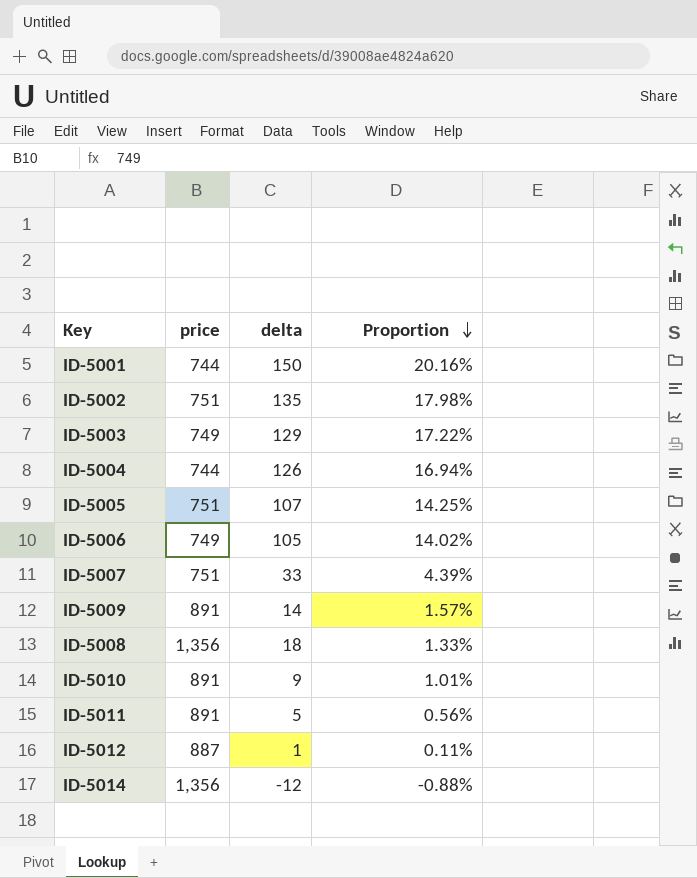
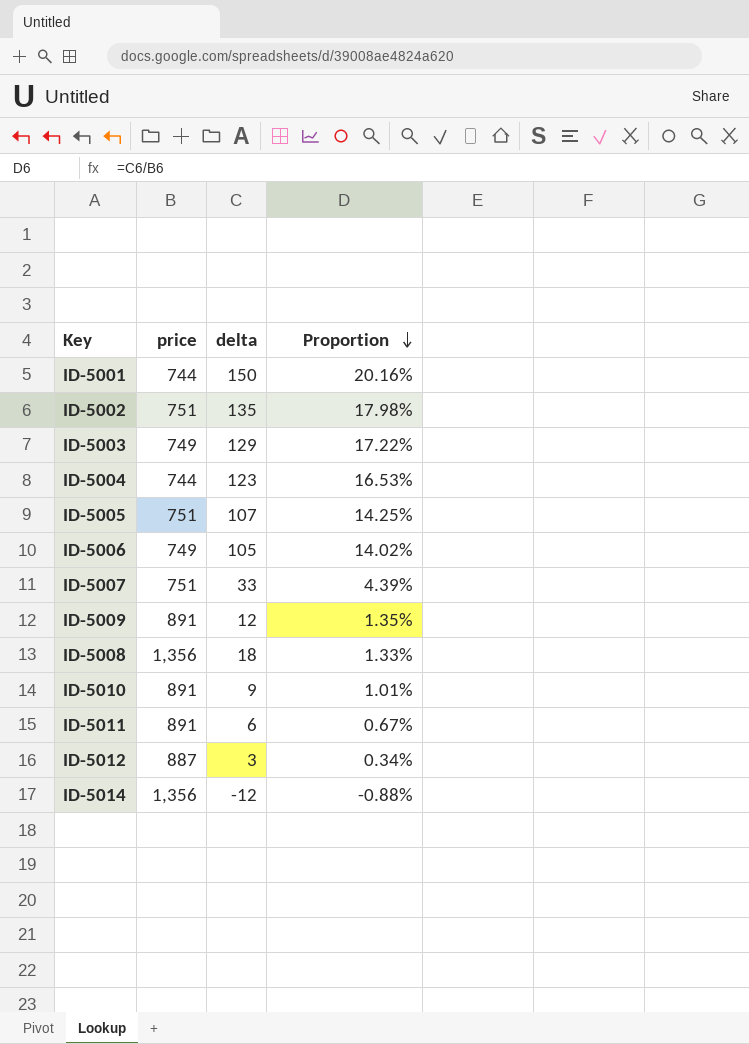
ID-5004 | delta: 126 -> 123
ID-5004 | Proportion: 16.94% -> 16.53%
ID-5009 | delta: 14 -> 12
ID-5009 | Proportion: 1.57% -> 1.35%
ID-5011 | delta: 5 -> 6
ID-5011 | Proportion: 0.56% -> 0.67%
ID-5012 | delta: 1 -> 3
ID-5012 | Proportion: 0.11% -> 0.34%

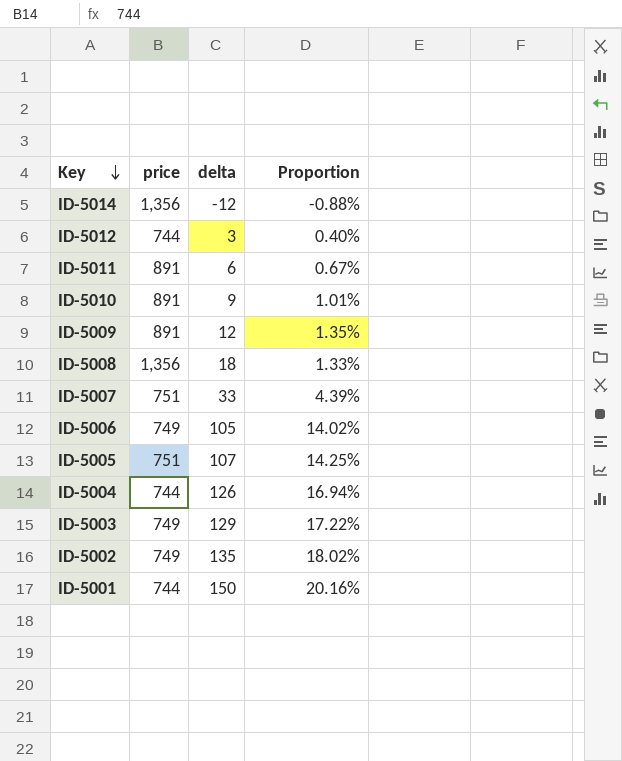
row order: Proportion descending -> Key descending
ID-5012 | price: 887 -> 744
ID-5012 | Proportion: 0.34% -> 0.40%
ID-5004 | delta: 123 -> 126
ID-5004 | Proportion: 16.53% -> 16.94%
ID-5002 | price: 751 -> 749
ID-5002 | Proportion: 17.98% -> 18.02%

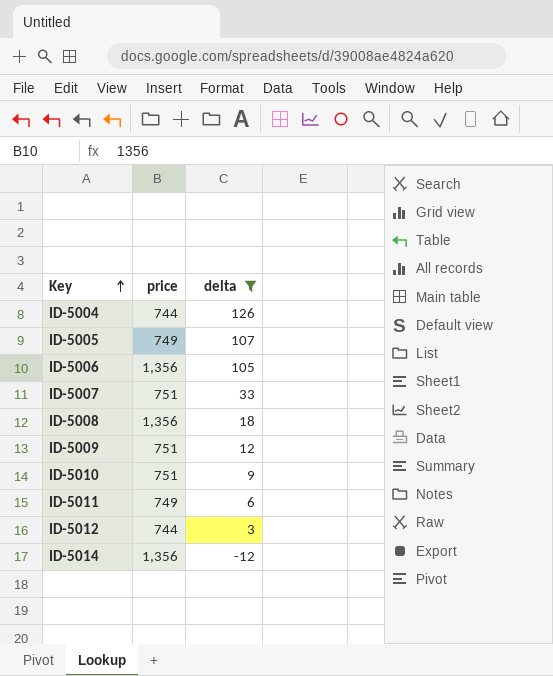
filter: none -> delta <= 126
row order: Key descending -> Key ascending
column Proportion | formula: [delta] / [price] -> none
ID-5005 | price: 751 -> 749
ID-5006 | price: 749 -> 1,356
ID-5009 | price: 891 -> 751
ID-5010 | price: 891 -> 751
ID-5011 | price: 891 -> 749

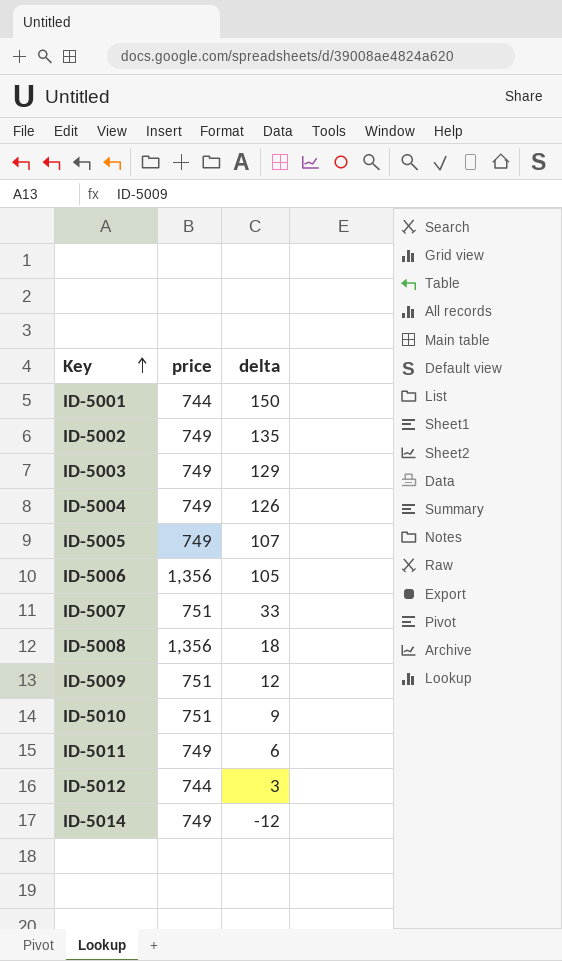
filter: delta <= 126 -> none
ID-5004 | price: 744 -> 749
ID-5014 | price: 1,356 -> 749

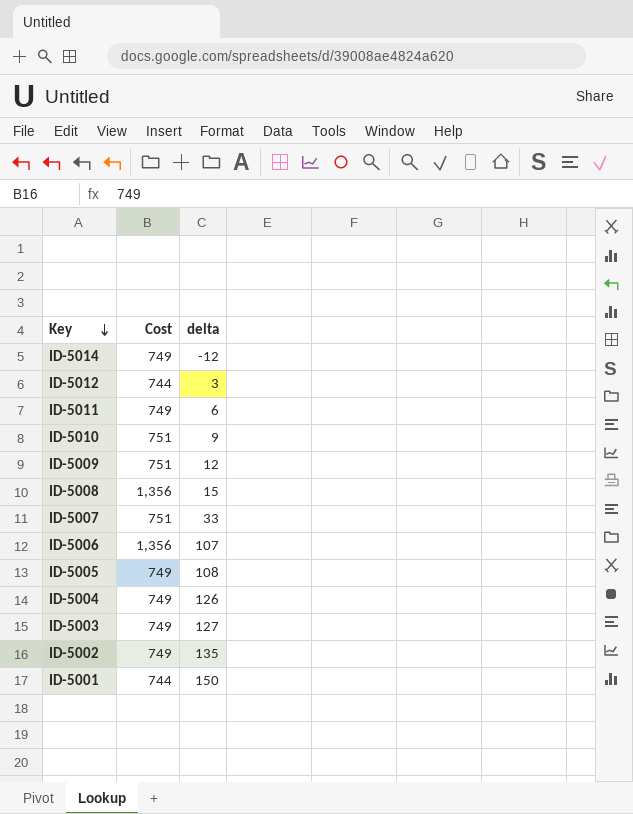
row order: Key ascending -> Key descending
column name: price -> Cost
ID-5008 | delta: 18 -> 15
ID-5006 | delta: 105 -> 107
ID-5005 | delta: 107 -> 108
ID-5003 | delta: 129 -> 127

